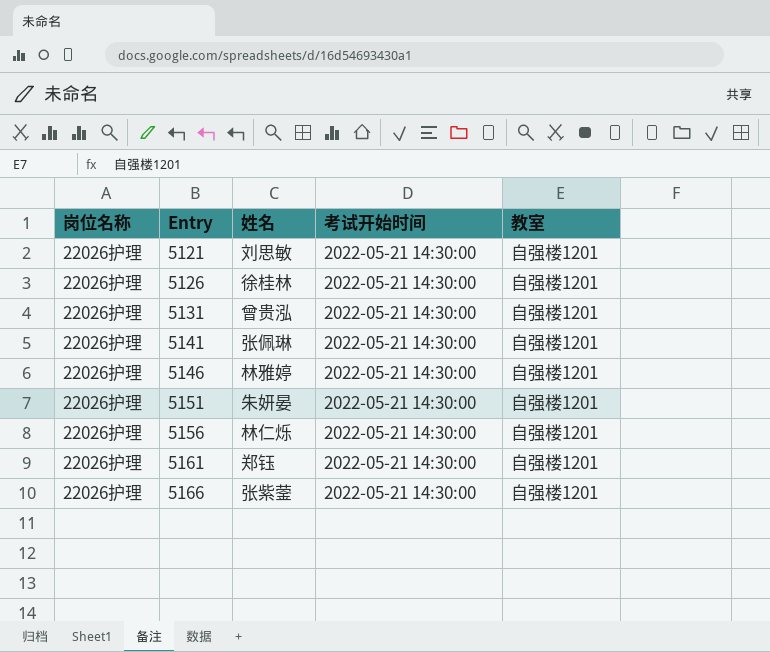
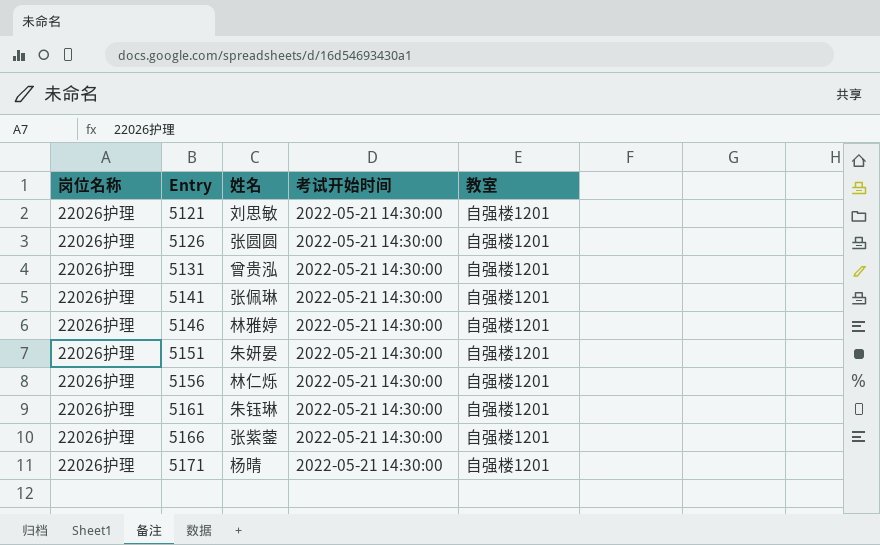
5126 | 姓名: 徐桂林 -> 张圆圆
5161 | 姓名: 郑钰 -> 朱钰琳
row 5171: none -> 22026护理 | 杨晴 | 2022-05-21 14:30:00 | 自强楼1201

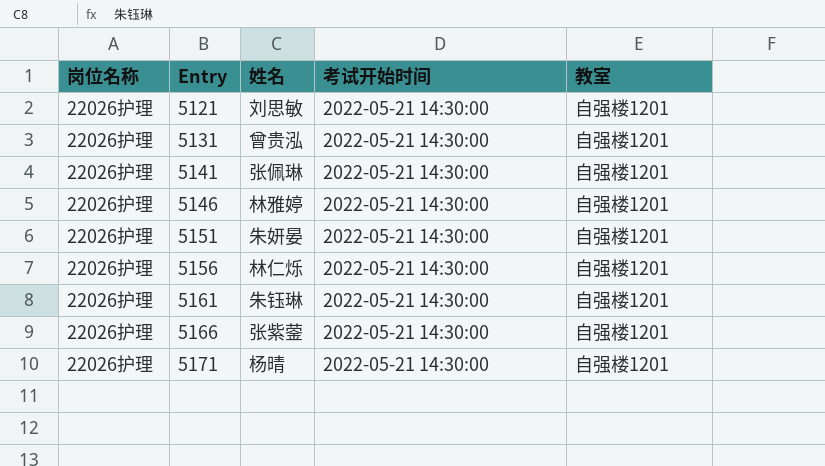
row 5126: 22026护理 | 张圆圆 | 2022-05-21 14:30:00 | 自强楼1201 -> none

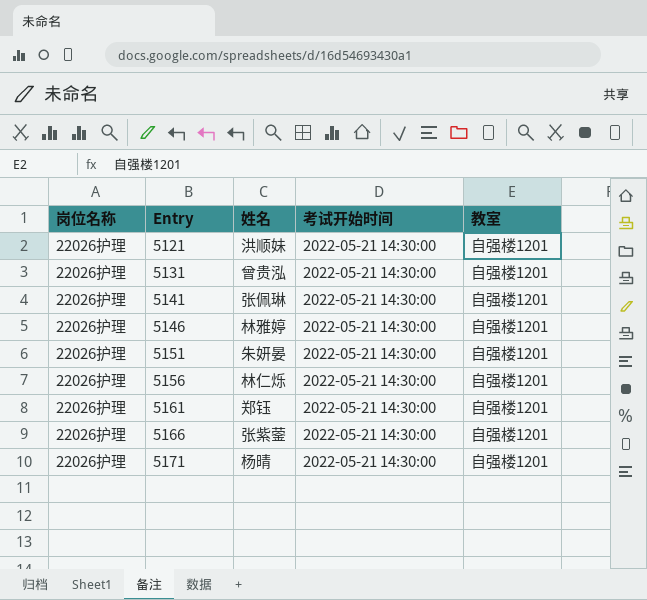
5121 | 姓名: 刘思敏 -> 洪顺妹
5161 | 姓名: 朱钰琳 -> 郑钰

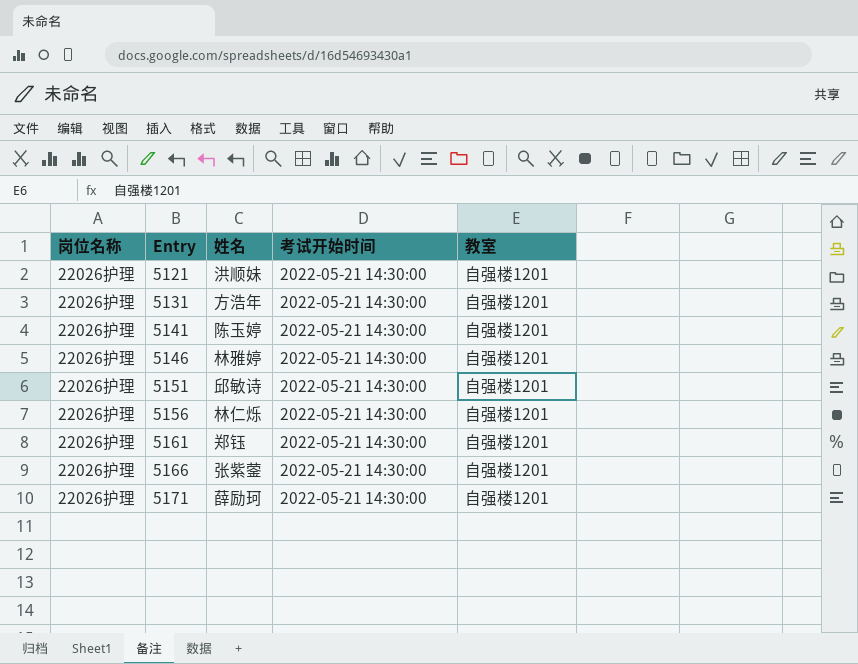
5131 | 姓名: 曾贵泓 -> 方浩年
5141 | 姓名: 张佩琳 -> 陈玉婷
5151 | 姓名: 朱妍晏 -> 邱敏诗
5171 | 姓名: 杨晴 -> 薛励珂

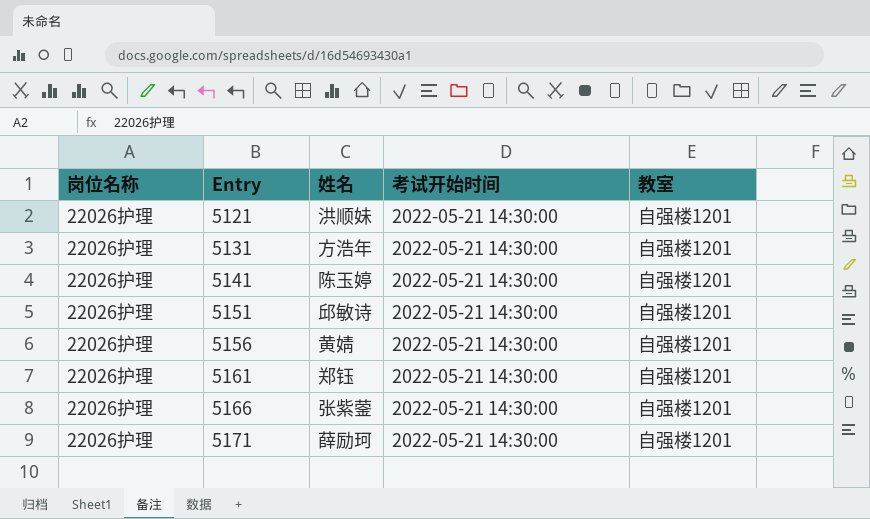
row 5146: 22026护理 | 林雅婷 | 2022-05-21 14:30:00 | 自强楼1201 -> none
5156 | 姓名: 林仁烁 -> 黄婧

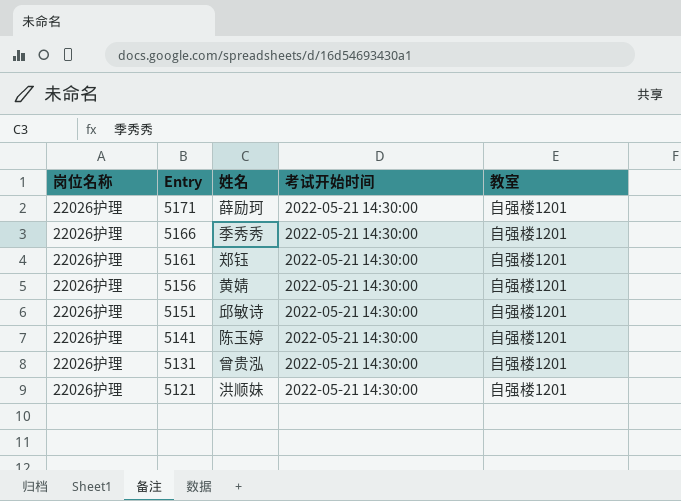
row order: Entry ascending -> Entry descending
5166 | 姓名: 张紫蓥 -> 季秀秀
5131 | 姓名: 方浩年 -> 曾贵泓

